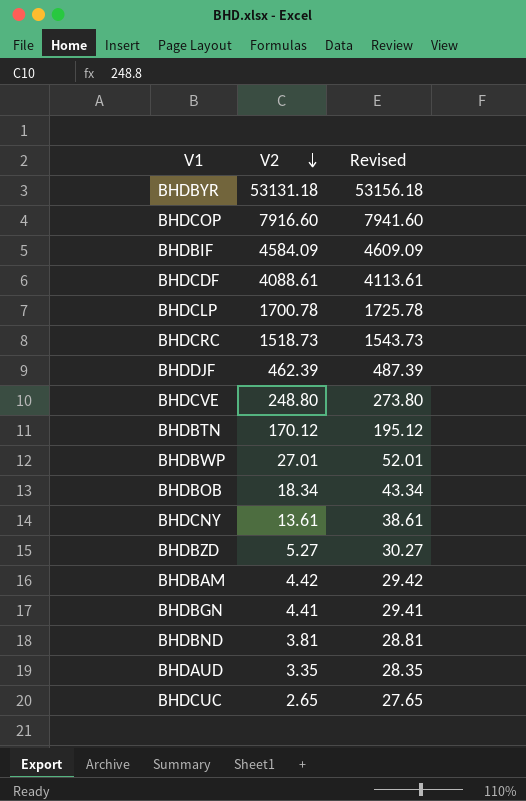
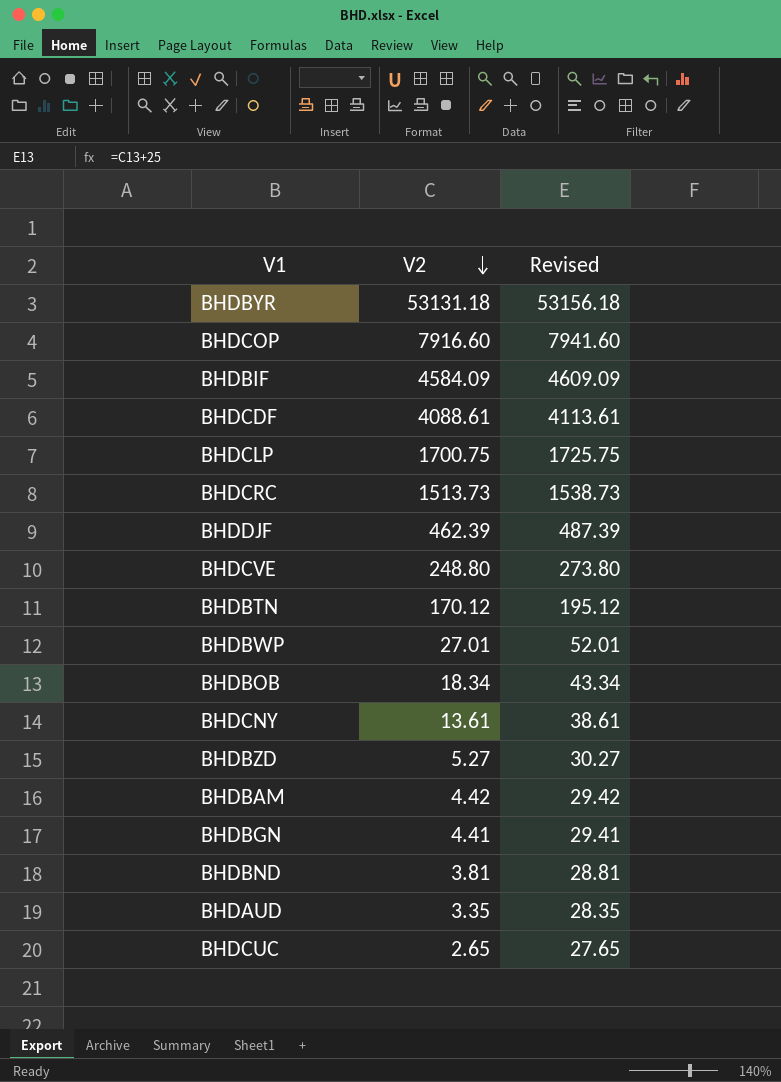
BHDCLP | V2: 1700.78 -> 1700.75
BHDCLP | Revised: 1725.78 -> 1725.75
BHDCRC | V2: 1518.73 -> 1513.73
BHDCRC | Revised: 1543.73 -> 1538.73

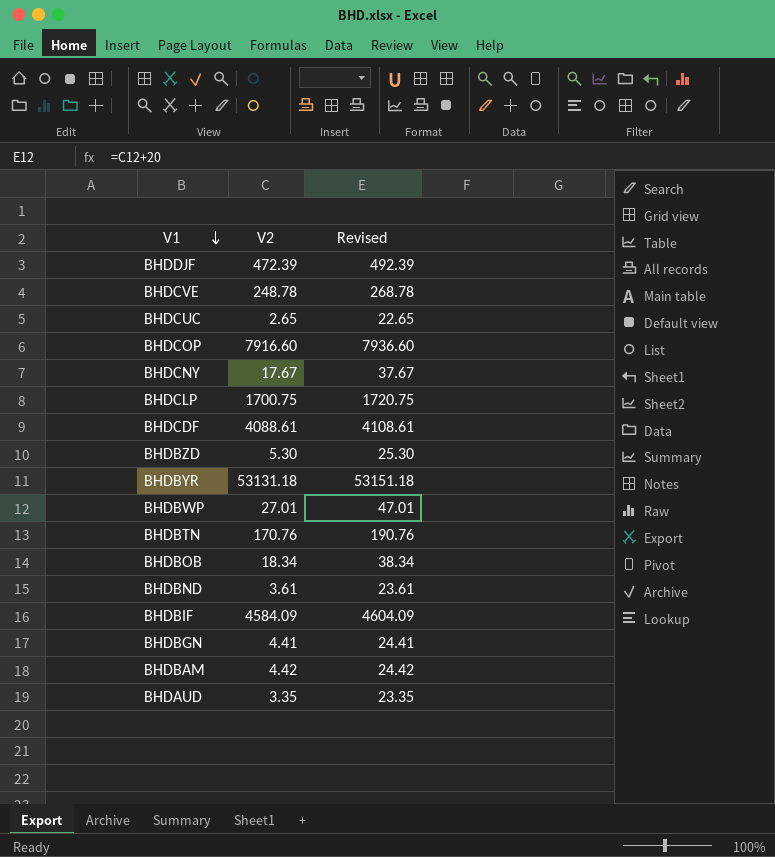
row order: V2 descending -> V1 descending
column Revised | formula: [V2] + 25 -> [V2] + 20
row BHDCRC: 1513.73 | 1538.73 -> none
BHDDJF | V2: 462.39 -> 472.39
BHDCVE | V2: 248.80 -> 248.78
BHDCNY | V2: 13.61 -> 17.67
BHDBZD | V2: 5.27 -> 5.30
BHDBTN | V2: 170.12 -> 170.76
BHDBND | V2: 3.81 -> 3.61

